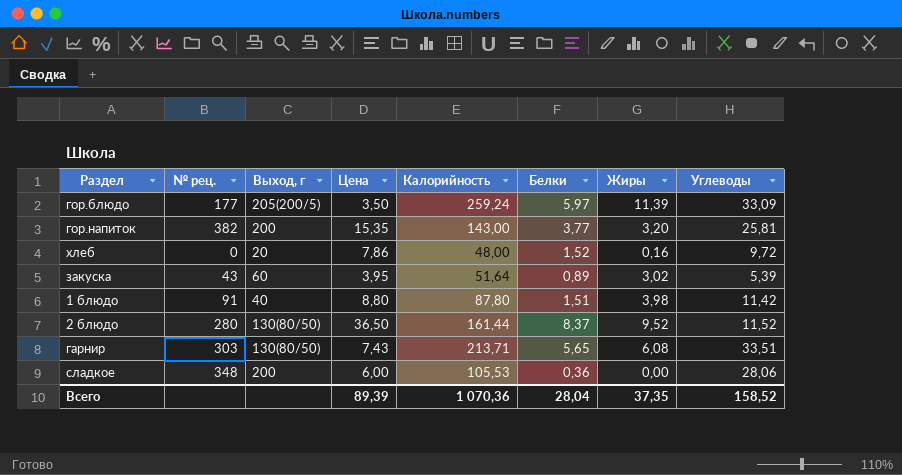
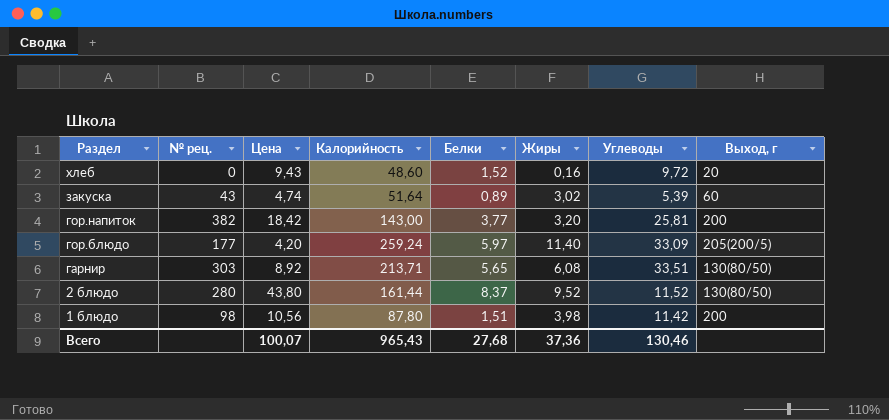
row order: none -> Раздел descending
column Выход, г | position: 3 -> 8
row сладкое: 348 | 200 | 6,00 | 105,53 | 0,36 | 0,00 | 28,06 -> none
хлеб | Цена: 7,86 -> 9,43
хлеб | Калорийность: 48,00 -> 48,60
закуска | Цена: 3,95 -> 4,74
гор.напиток | Цена: 15,35 -> 18,42
гор.блюдо | Цена: 3,50 -> 4,20
гор.блюдо | Жиры: 11,39 -> 11,40
гарнир | Цена: 7,43 -> 8,92
2 блюдо | Цена: 36,50 -> 43,80
1 блюдо | № рец.: 91 -> 98
1 блюдо | Цена: 8,80 -> 10,56
1 блюдо | Выход, г: 40 -> 200
Всего | Цена: 89,39 -> 100,07
Всего | Калорийность: 1 070,36 -> 965,43
Всего | Белки: 28,04 -> 27,68
Всего | Жиры: 37,35 -> 37,36
Всего | Углеводы: 158,52 -> 130,46

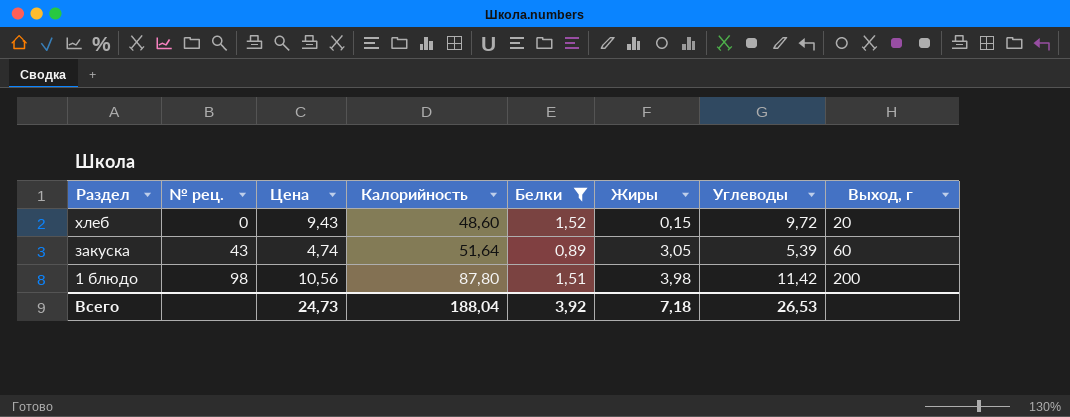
filter: none -> Белки <= 1,52
хлеб | Жиры: 0,16 -> 0,15
закуска | Жиры: 3,02 -> 3,05
Всего | Цена: 100,07 -> 24,73
Всего | Калорийность: 965,43 -> 188,04
Всего | Белки: 27,68 -> 3,92
Всего | Жиры: 37,36 -> 7,18
Всего | Углеводы: 130,46 -> 26,53

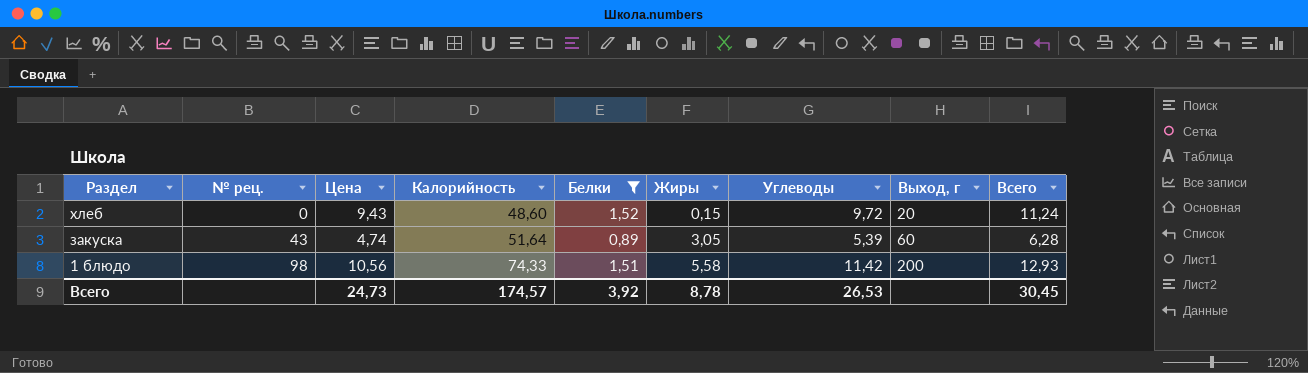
column Всего | formula: none -> [Белки] + [Углеводы]
1 блюдо | Калорийность: 87,80 -> 74,33
1 блюдо | Жиры: 3,98 -> 5,58
Всего | Калорийность: 188,04 -> 174,57
Всего | Жиры: 7,18 -> 8,78

